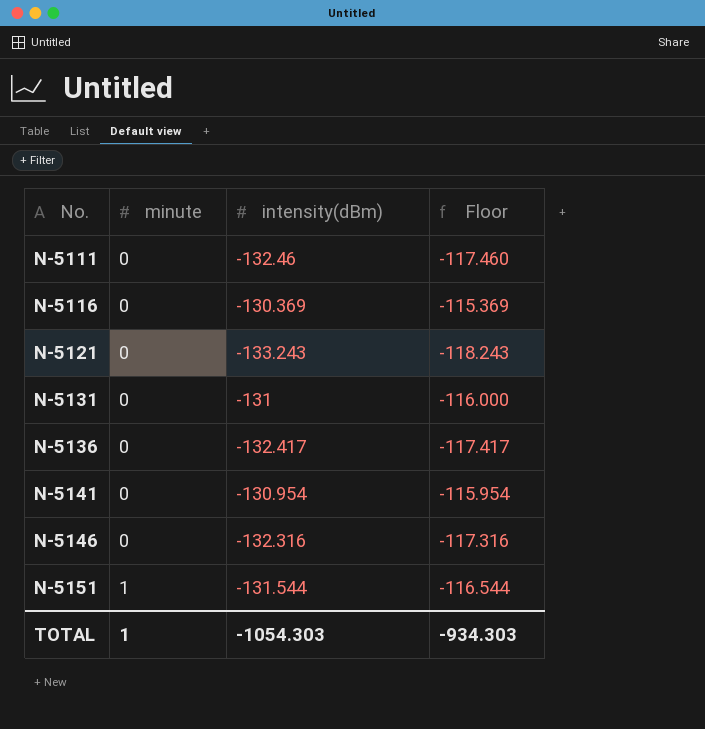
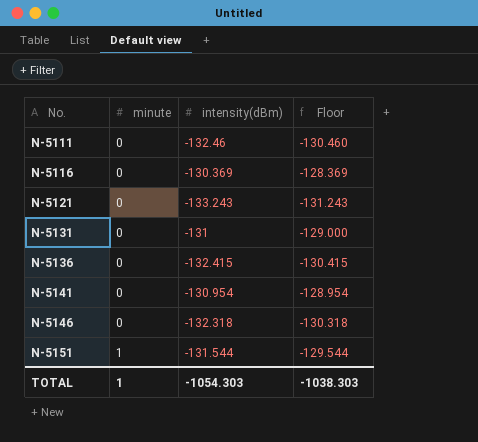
column Floor | formula: [intensity(dBm)] + 15 -> [intensity(dBm)] + 2
N-5136 | intensity(dBm): -132.417 -> -132.415
N-5146 | intensity(dBm): -132.316 -> -132.318
TOTAL | Floor: -934.303 -> -1038.303

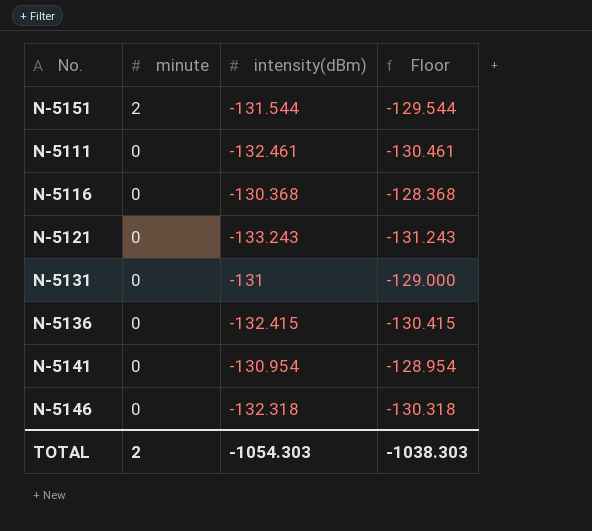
row order: No. ascending -> minute descending
N-5151 | minute: 1 -> 2
N-5111 | intensity(dBm): -132.46 -> -132.461
N-5111 | Floor: -130.460 -> -130.461
N-5116 | intensity(dBm): -130.369 -> -130.368
N-5116 | Floor: -128.369 -> -128.368
TOTAL | minute: 1 -> 2

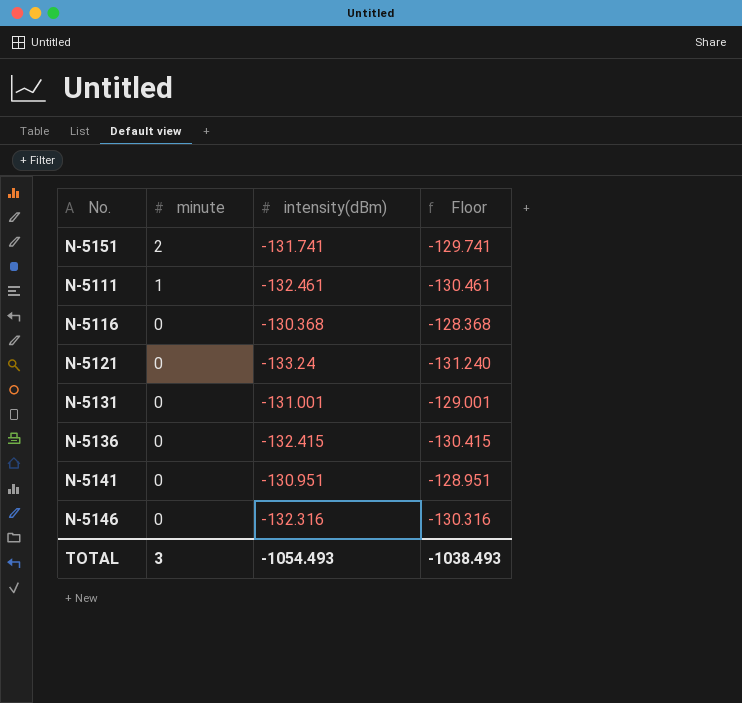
N-5151 | intensity(dBm): -131.544 -> -131.741
N-5151 | Floor: -129.544 -> -129.741
N-5111 | minute: 0 -> 1
N-5121 | intensity(dBm): -133.243 -> -133.24
N-5121 | Floor: -131.243 -> -131.240
N-5131 | intensity(dBm): -131 -> -131.001
N-5131 | Floor: -129.000 -> -129.001
N-5141 | intensity(dBm): -130.954 -> -130.951
N-5141 | Floor: -128.954 -> -128.951
N-5146 | intensity(dBm): -132.318 -> -132.316
N-5146 | Floor: -130.318 -> -130.316
TOTAL | minute: 2 -> 3
TOTAL | intensity(dBm): -1054.303 -> -1054.493
TOTAL | Floor: -1038.303 -> -1038.493

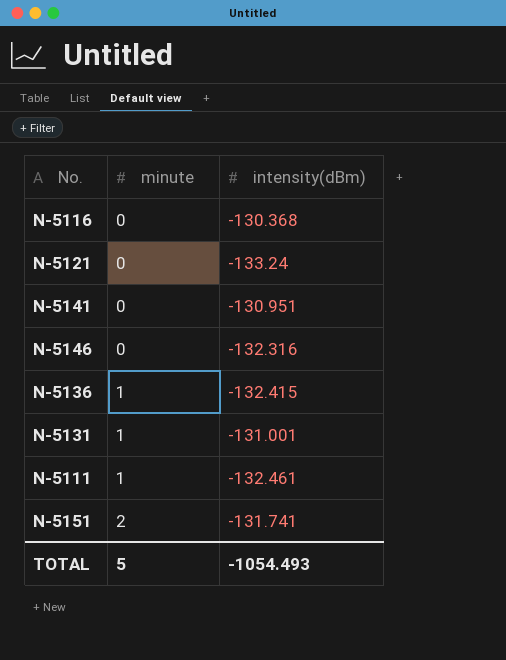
row order: minute descending -> minute ascending
column Floor | formula: [intensity(dBm)] + 2 -> none
N-5136 | minute: 0 -> 1
N-5131 | minute: 0 -> 1
TOTAL | minute: 3 -> 5

